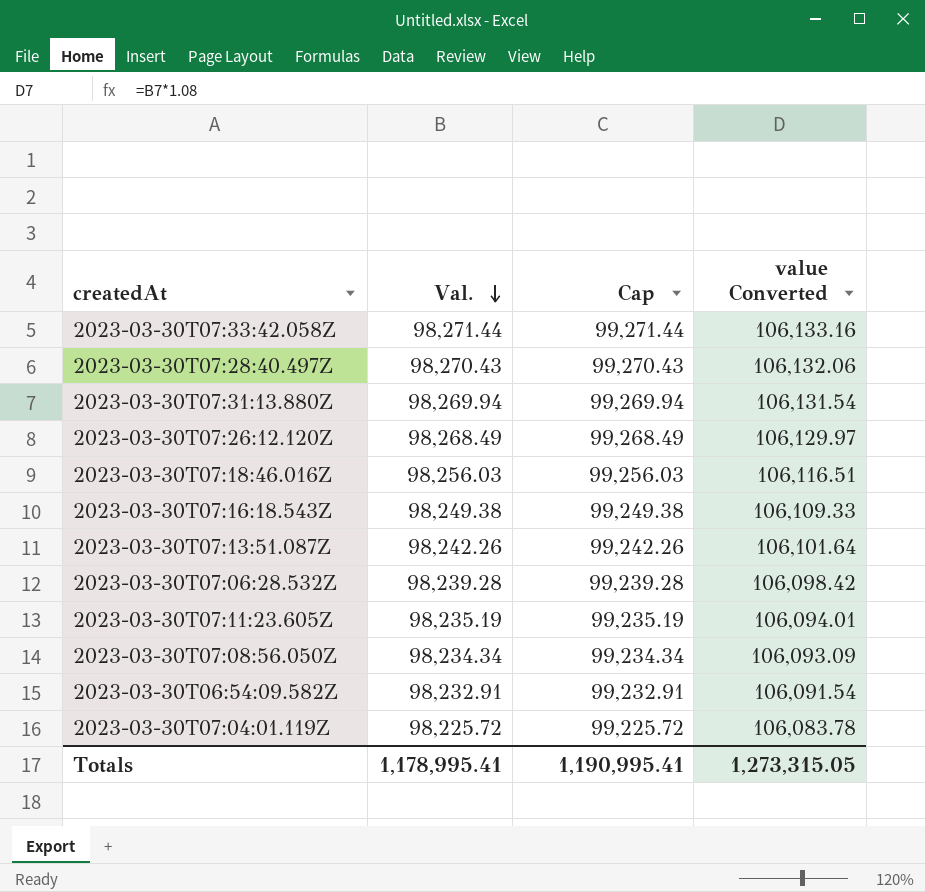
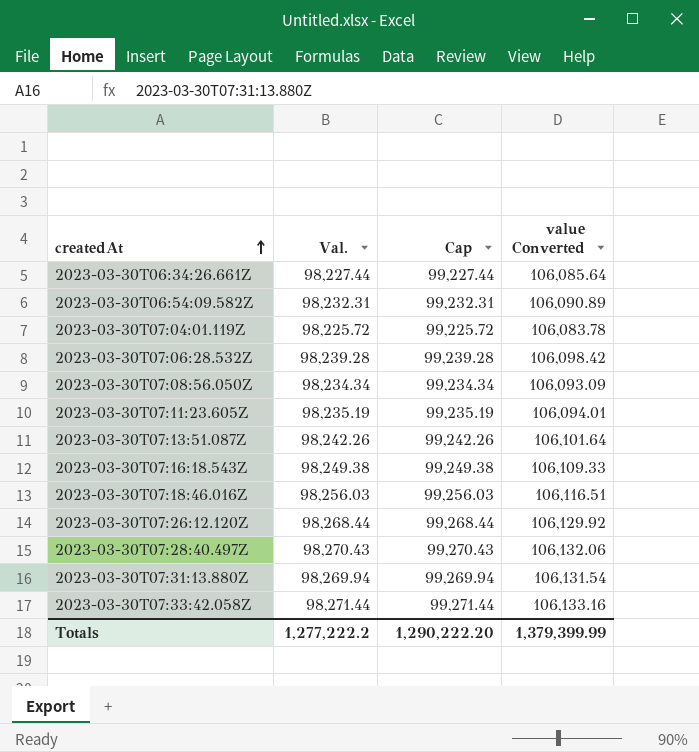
row order: Val. descending -> createdAt ascending
row 2023-03-30T06:34:26.661Z: none -> 98,227.44 | 99,227.44 | 106,085.64
2023-03-30T06:54:09.582Z | Val.: 98,232.91 -> 98,232.31
2023-03-30T06:54:09.582Z | Cap: 99,232.91 -> 99,232.31
2023-03-30T06:54:09.582Z | value Converted: 106,091.54 -> 106,090.89
2023-03-30T07:26:12.120Z | Val.: 98,268.49 -> 98,268.44
2023-03-30T07:26:12.120Z | Cap: 99,268.49 -> 99,268.44
2023-03-30T07:26:12.120Z | value Converted: 106,129.97 -> 106,129.92
Totals | Val.: 1,178,995.41 -> 1,277,222.2
Totals | Cap: 1,190,995.41 -> 1,290,222.20
Totals | value Converted: 1,273,315.05 -> 1,379,399.99

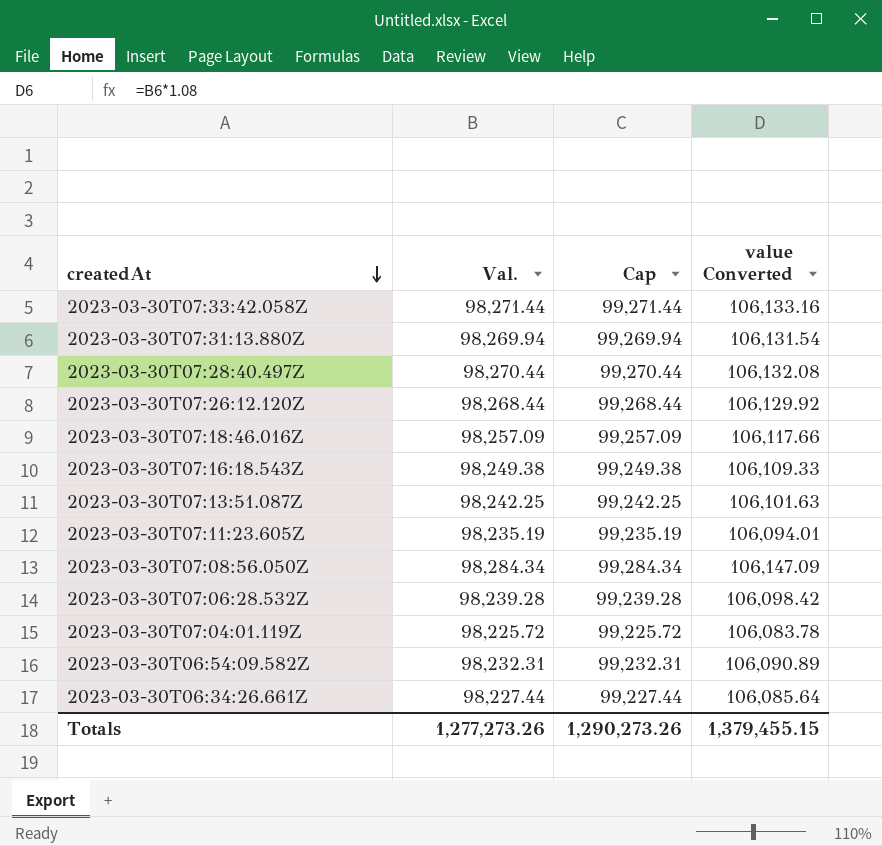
row order: createdAt ascending -> createdAt descending
2023-03-30T07:28:40.497Z | Val.: 98,270.43 -> 98,270.44
2023-03-30T07:28:40.497Z | Cap: 99,270.43 -> 99,270.44
2023-03-30T07:28:40.497Z | value Converted: 106,132.06 -> 106,132.08
2023-03-30T07:18:46.016Z | Val.: 98,256.03 -> 98,257.09
2023-03-30T07:18:46.016Z | Cap: 99,256.03 -> 99,257.09
2023-03-30T07:18:46.016Z | value Converted: 106,116.51 -> 106,117.66
2023-03-30T07:13:51.087Z | Val.: 98,242.26 -> 98,242.25
2023-03-30T07:13:51.087Z | Cap: 99,242.26 -> 99,242.25
2023-03-30T07:13:51.087Z | value Converted: 106,101.64 -> 106,101.63
2023-03-30T07:08:56.050Z | Val.: 98,234.34 -> 98,284.34
2023-03-30T07:08:56.050Z | Cap: 99,234.34 -> 99,284.34
2023-03-30T07:08:56.050Z | value Converted: 106,093.09 -> 106,147.09
Totals | Val.: 1,277,222.2 -> 1,277,273.26
Totals | Cap: 1,290,222.20 -> 1,290,273.26
Totals | value Converted: 1,379,399.99 -> 1,379,455.15

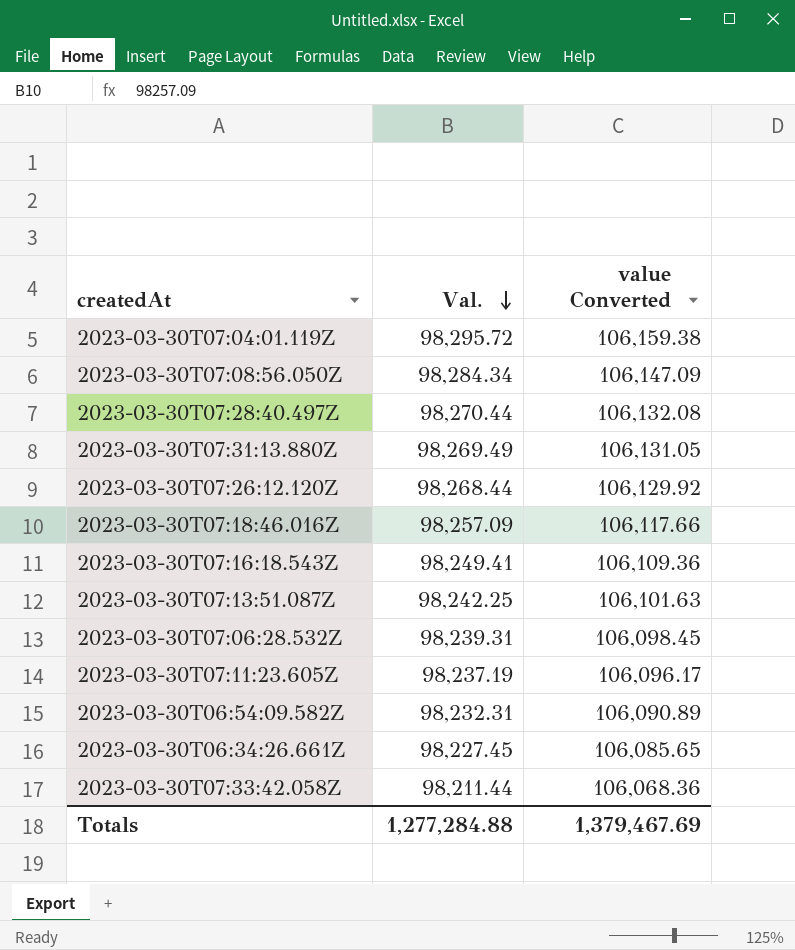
row order: createdAt descending -> Val. descending
column Cap | formula: [Val.] + 1000 -> none
2023-03-30T07:04:01.119Z | Val.: 98,225.72 -> 98,295.72
2023-03-30T07:04:01.119Z | value Converted: 106,083.78 -> 106,159.38
2023-03-30T07:31:13.880Z | Val.: 98,269.94 -> 98,269.49
2023-03-30T07:31:13.880Z | value Converted: 106,131.54 -> 106,131.05
2023-03-30T07:16:18.543Z | Val.: 98,249.38 -> 98,249.41
2023-03-30T07:16:18.543Z | value Converted: 106,109.33 -> 106,109.36
2023-03-30T07:06:28.532Z | Val.: 98,239.28 -> 98,239.31
2023-03-30T07:06:28.532Z | value Converted: 106,098.42 -> 106,098.45
2023-03-30T07:11:23.605Z | Val.: 98,235.19 -> 98,237.19
2023-03-30T07:11:23.605Z | value Converted: 106,094.01 -> 106,096.17
2023-03-30T06:34:26.661Z | Val.: 98,227.44 -> 98,227.45
2023-03-30T06:34:26.661Z | value Converted: 106,085.64 -> 106,085.65
2023-03-30T07:33:42.058Z | Val.: 98,271.44 -> 98,211.44
2023-03-30T07:33:42.058Z | value Converted: 106,133.16 -> 106,068.36
Totals | Val.: 1,277,273.26 -> 1,277,284.88
Totals | value Converted: 1,379,455.15 -> 1,379,467.69

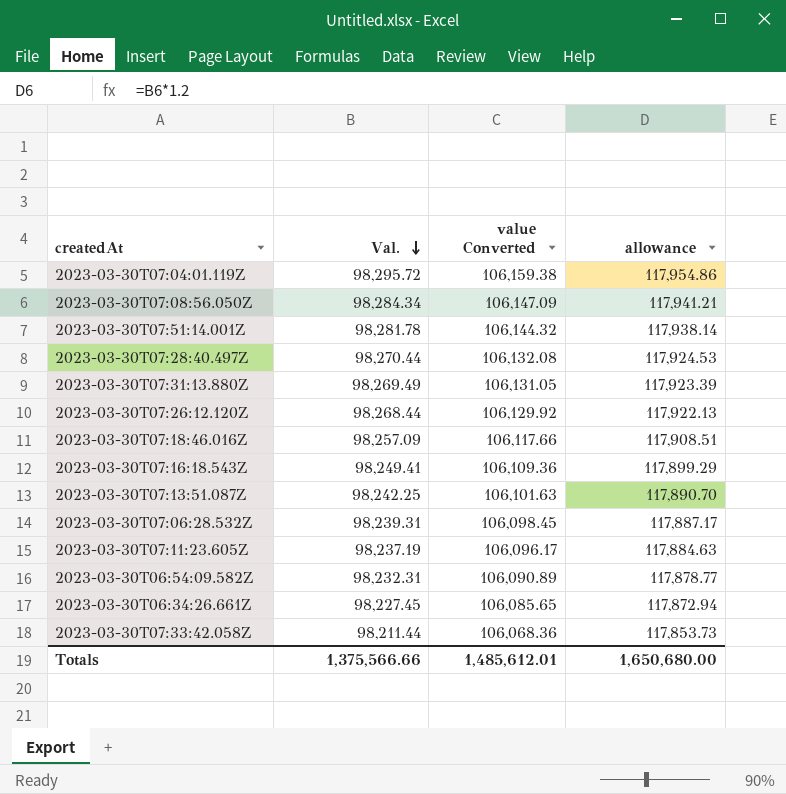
column allowance | formula: none -> [Val.] * 1.2
row 2023-03-30T07:51:14.001Z: none -> 98,281.78 | 106,144.32 | 117,938.14
Totals | Val.: 1,277,284.88 -> 1,375,566.66
Totals | value Converted: 1,379,467.69 -> 1,485,612.01

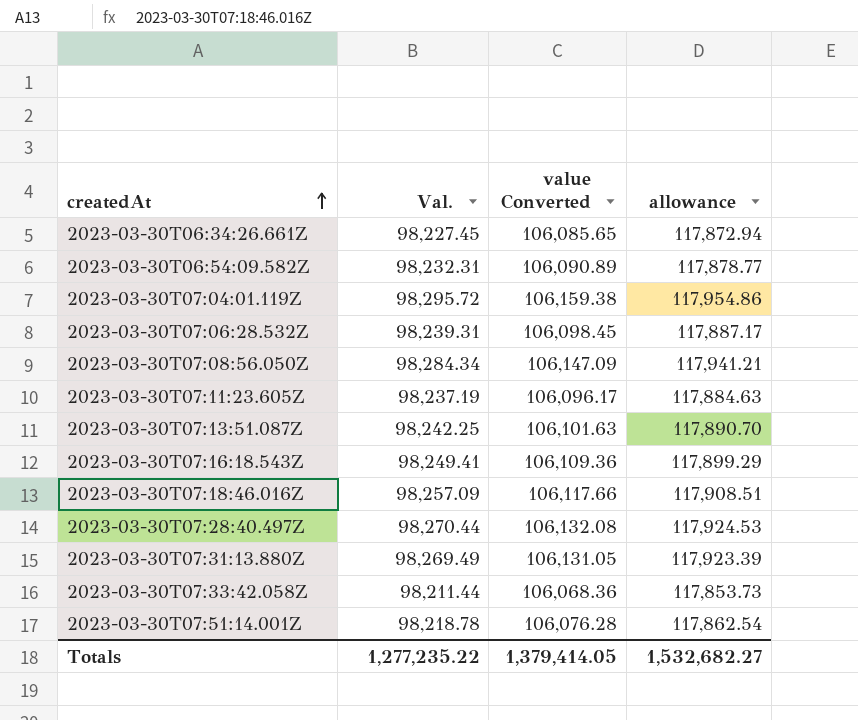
row order: Val. descending -> createdAt ascending
row 2023-03-30T07:26:12.120Z: 98,268.44 | 106,129.92 | 117,922.13 -> none
2023-03-30T07:51:14.001Z | Val.: 98,281.78 -> 98,218.78
2023-03-30T07:51:14.001Z | value Converted: 106,144.32 -> 106,076.28
2023-03-30T07:51:14.001Z | allowance: 117,938.14 -> 117,862.54
Totals | Val.: 1,375,566.66 -> 1,277,235.22
Totals | value Converted: 1,485,612.01 -> 1,379,414.05
Totals | allowance: 1,650,680.00 -> 1,532,682.27

